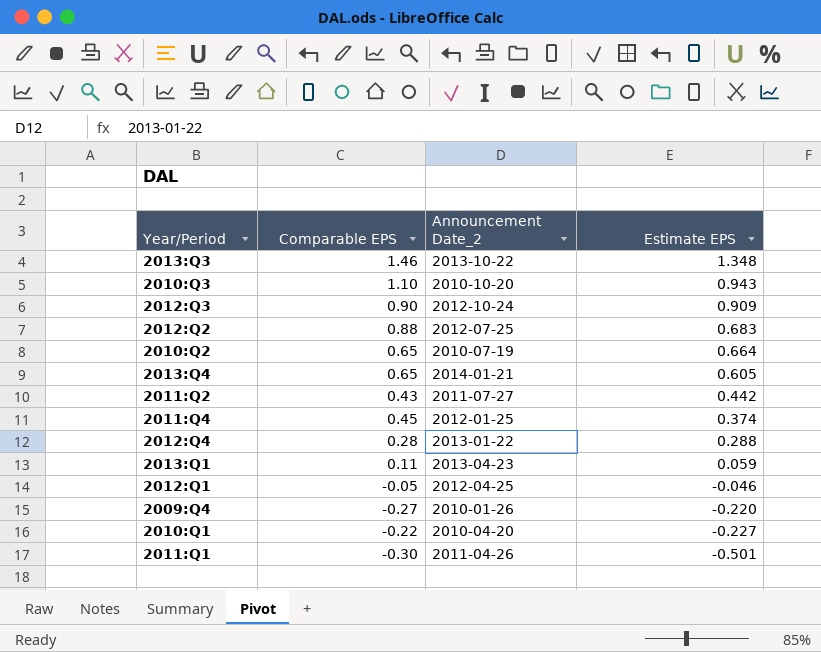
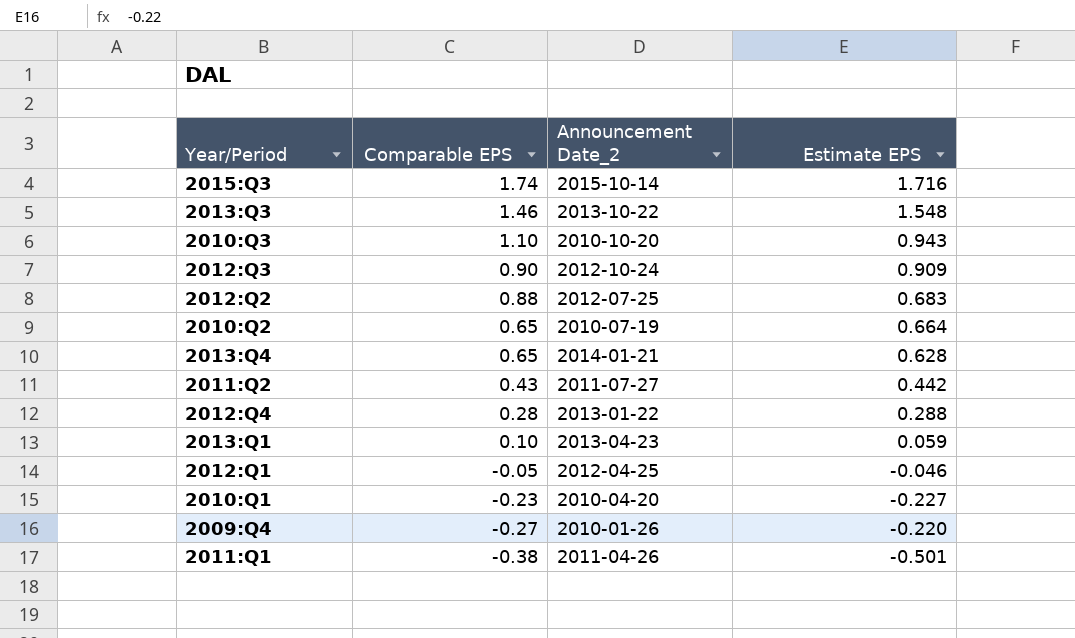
row order: Estimate EPS descending -> Comparable EPS descending
row 2011:Q4: 0.45 | 2012-01-25 | 0.374 -> none
row 2015:Q3: none -> 1.74 | 2015-10-14 | 1.716
2013:Q3 | Estimate EPS: 1.348 -> 1.548
2013:Q4 | Estimate EPS: 0.605 -> 0.628
2013:Q1 | Comparable EPS: 0.11 -> 0.10
2010:Q1 | Comparable EPS: -0.22 -> -0.23
2011:Q1 | Comparable EPS: -0.30 -> -0.38

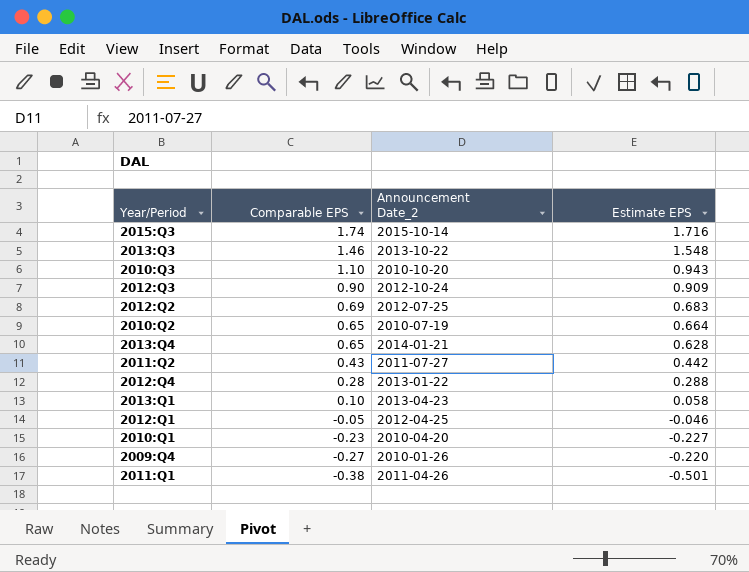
2012:Q2 | Comparable EPS: 0.88 -> 0.69
2013:Q1 | Estimate EPS: 0.059 -> 0.058

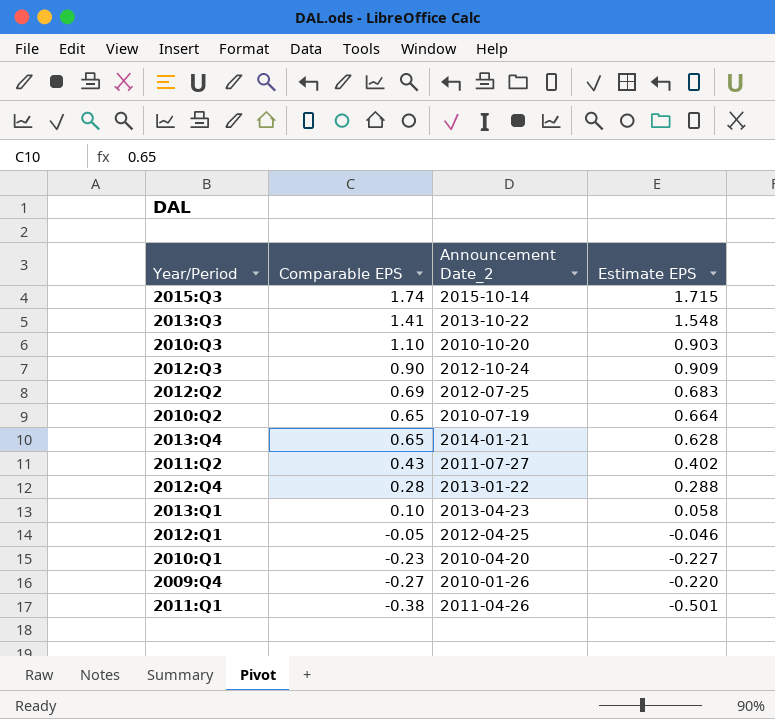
2015:Q3 | Estimate EPS: 1.716 -> 1.715
2013:Q3 | Comparable EPS: 1.46 -> 1.41
2010:Q3 | Estimate EPS: 0.943 -> 0.903
2011:Q2 | Estimate EPS: 0.442 -> 0.402

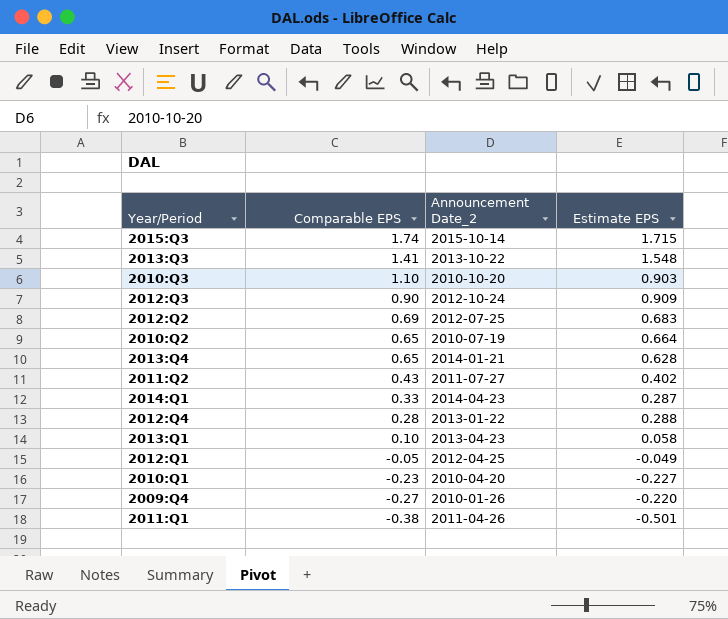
row 2014:Q1: none -> 0.33 | 2014-04-23 | 0.287
2012:Q1 | Estimate EPS: -0.046 -> -0.049

